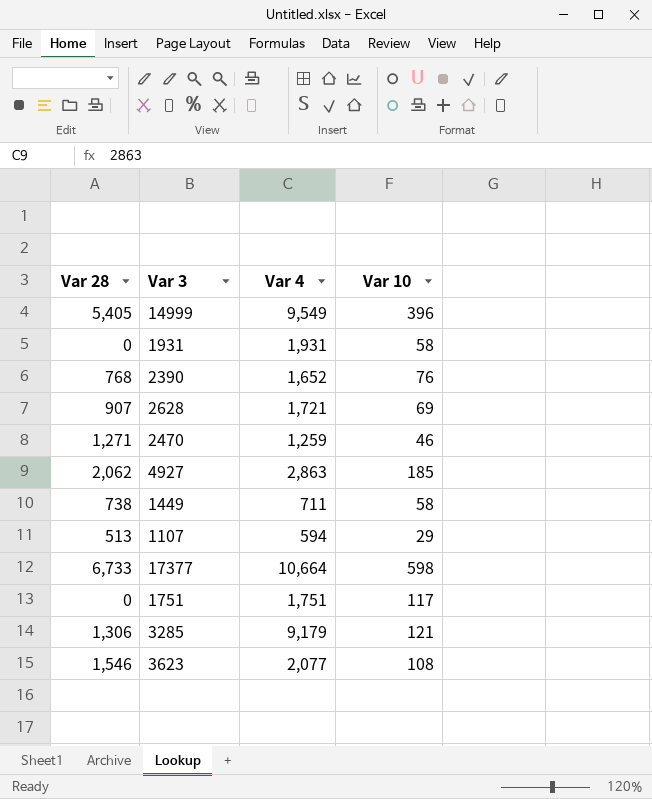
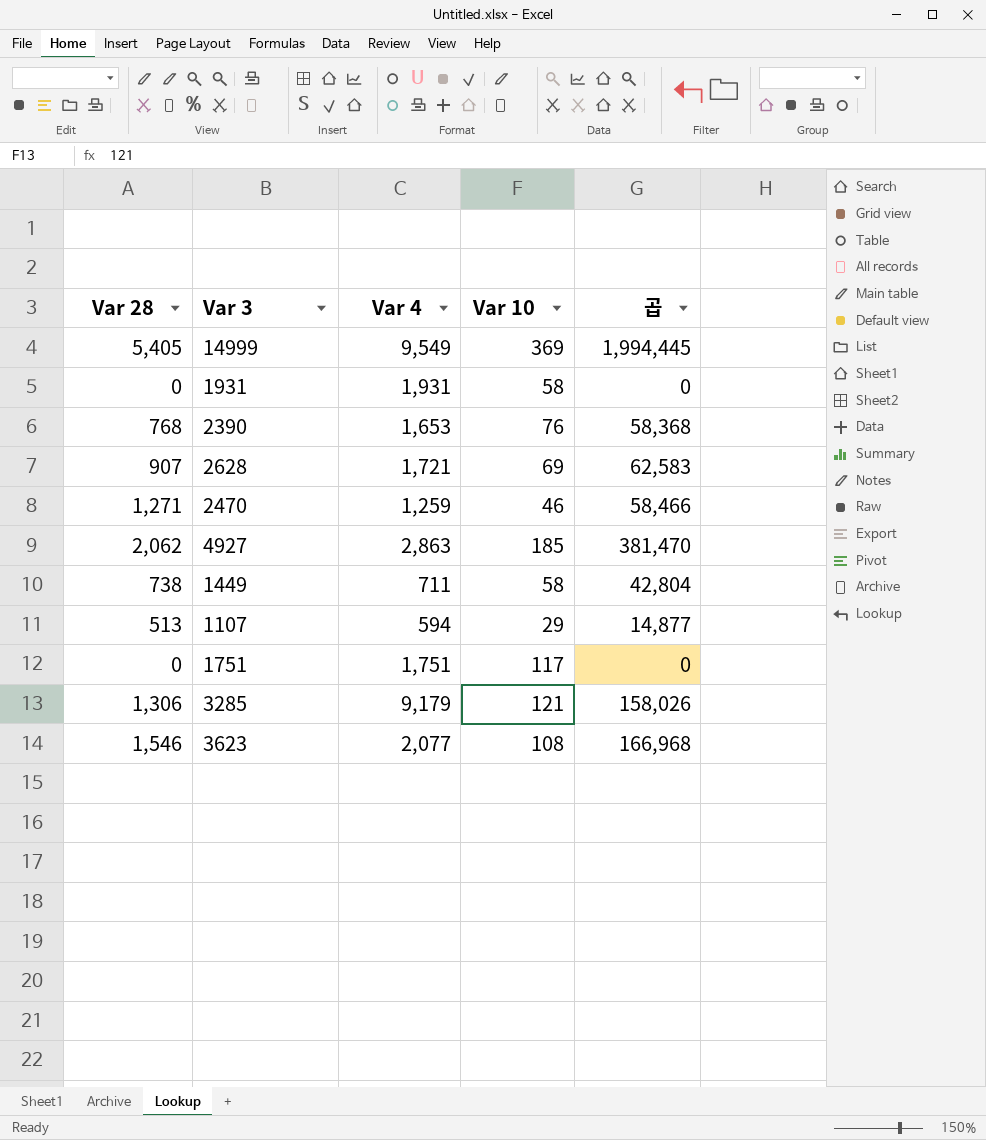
column 곱 | formula: none -> [Var 28] * [Var 10]
row 17377: 6,733 | 10,664 | 598 -> none
14999 | Var 10: 396 -> 369
2390 | Var 4: 1,652 -> 1,653

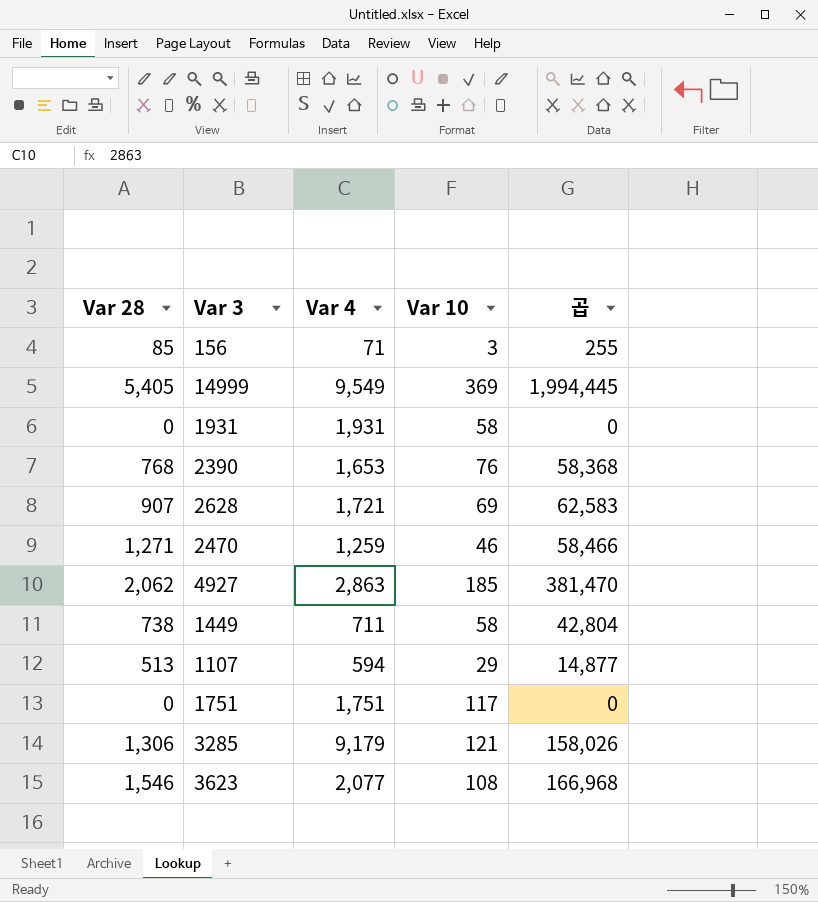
row 156: none -> 85 | 71 | 3 | 255

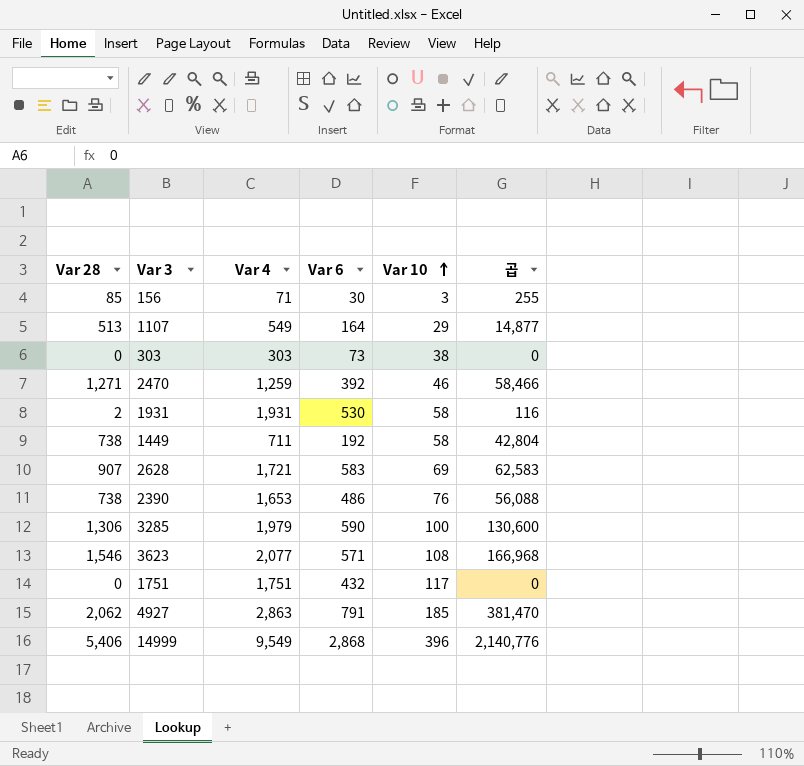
row order: none -> Var 10 ascending
column Var 6 | position: none -> 4
1107 | Var 4: 594 -> 549
row 303: none -> 0 | 303 | 73 | 38 | 0
1931 | Var 28: 0 -> 2
1931 | 곱: 0 -> 116
2390 | Var 28: 768 -> 738
2390 | 곱: 58,368 -> 56,088
3285 | Var 4: 9,179 -> 1,979
3285 | Var 10: 121 -> 100
3285 | 곱: 158,026 -> 130,600
14999 | Var 28: 5,405 -> 5,406
14999 | Var 10: 369 -> 396
14999 | 곱: 1,994,445 -> 2,140,776

